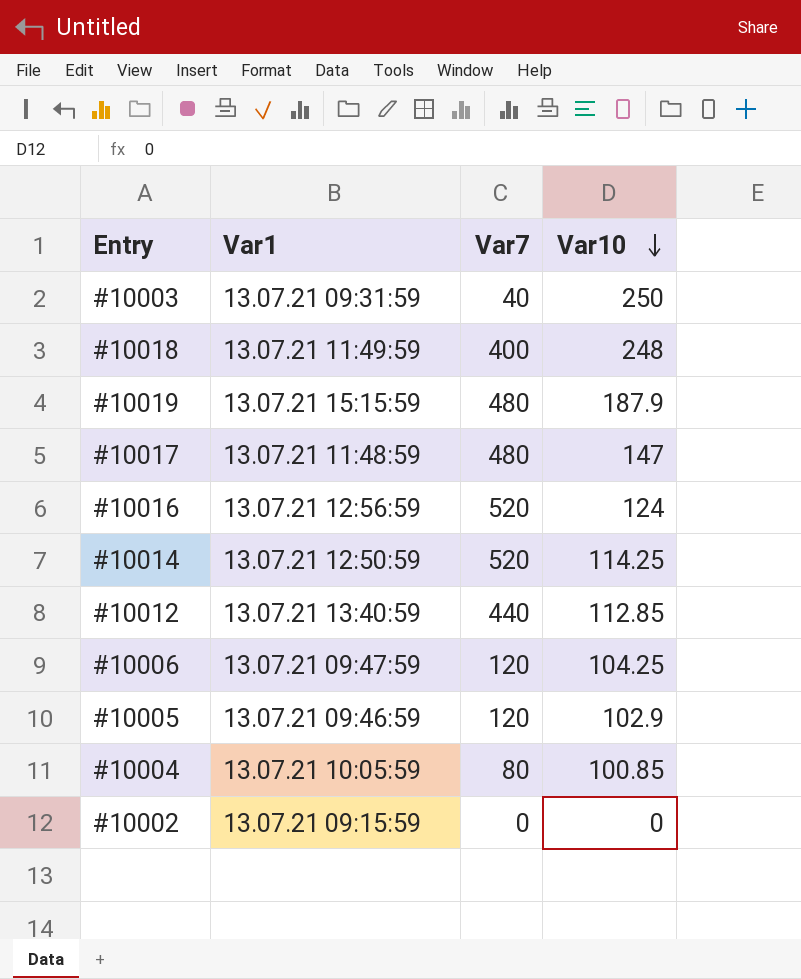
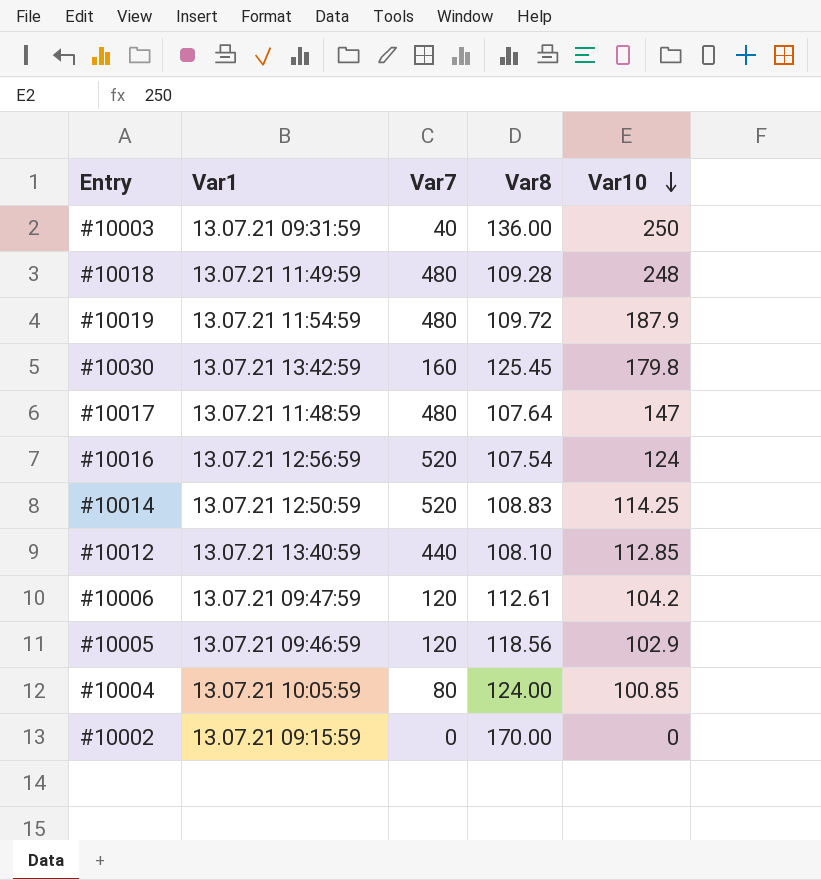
column Var8 | position: none -> 4
#10018 | Var7: 400 -> 480
#10019 | Var1: 13.07.21 15:15:59 -> 13.07.21 11:54:59
row #10030: none -> 13.07.21 13:42:59 | 160 | 125.45 | 179.8
#10006 | Var10: 104.25 -> 104.2

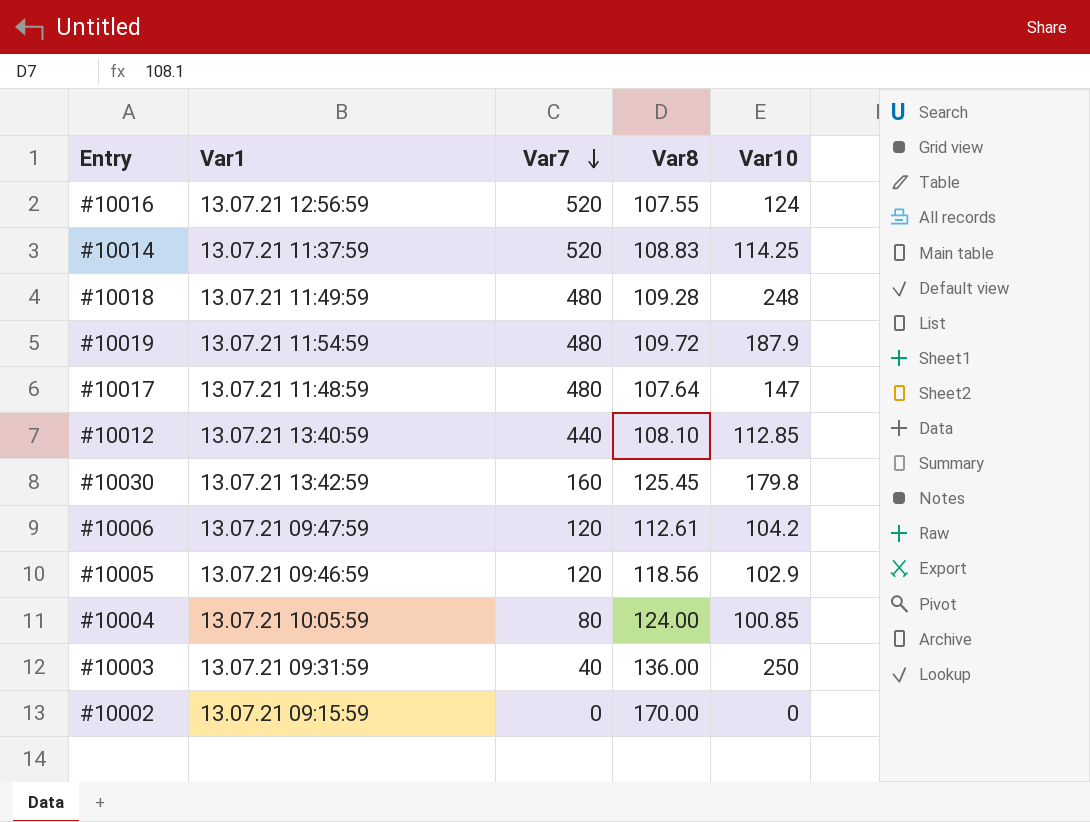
row order: Var10 descending -> Var7 descending
#10016 | Var8: 107.54 -> 107.55
#10014 | Var1: 13.07.21 12:50:59 -> 13.07.21 11:37:59

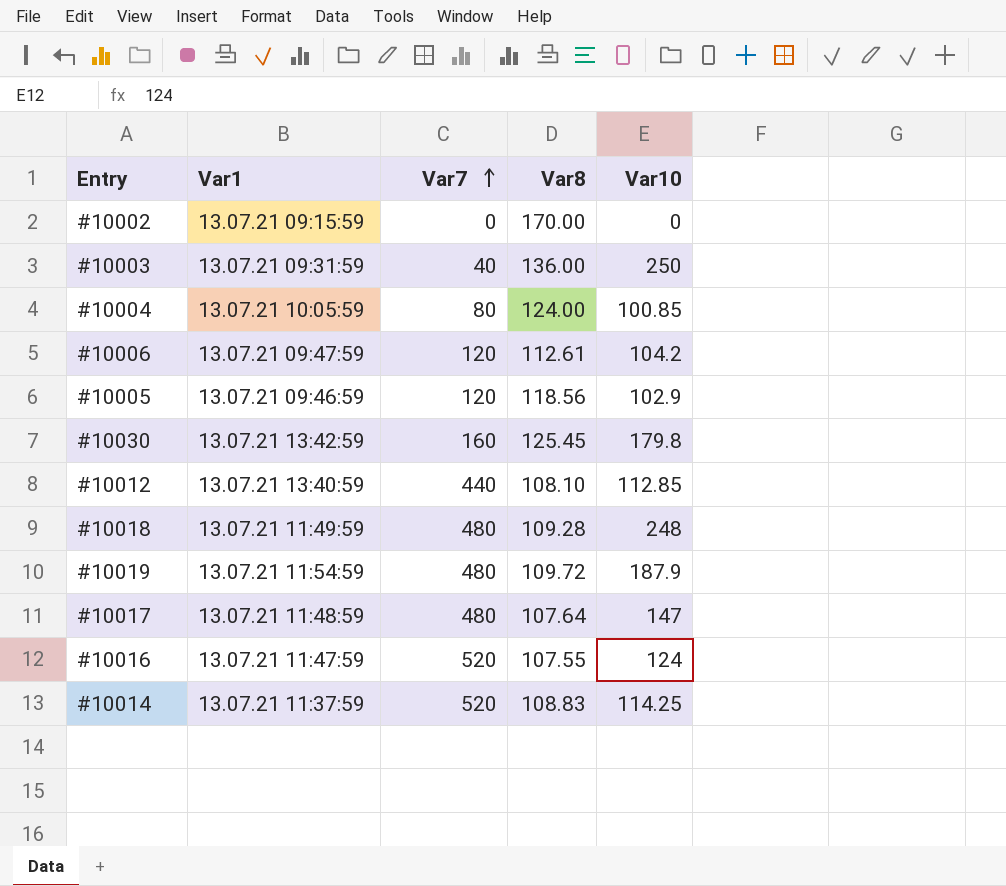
row order: Var7 descending -> Var7 ascending
#10016 | Var1: 13.07.21 12:56:59 -> 13.07.21 11:47:59

